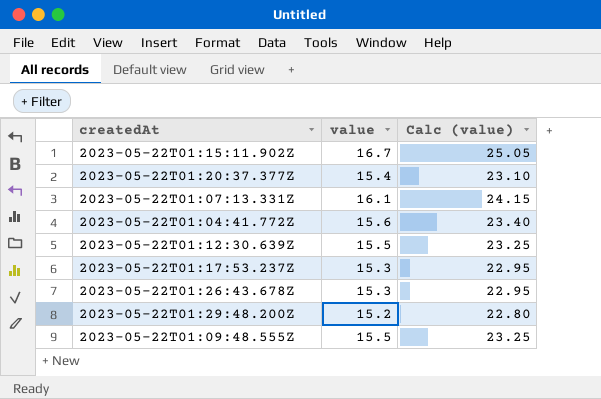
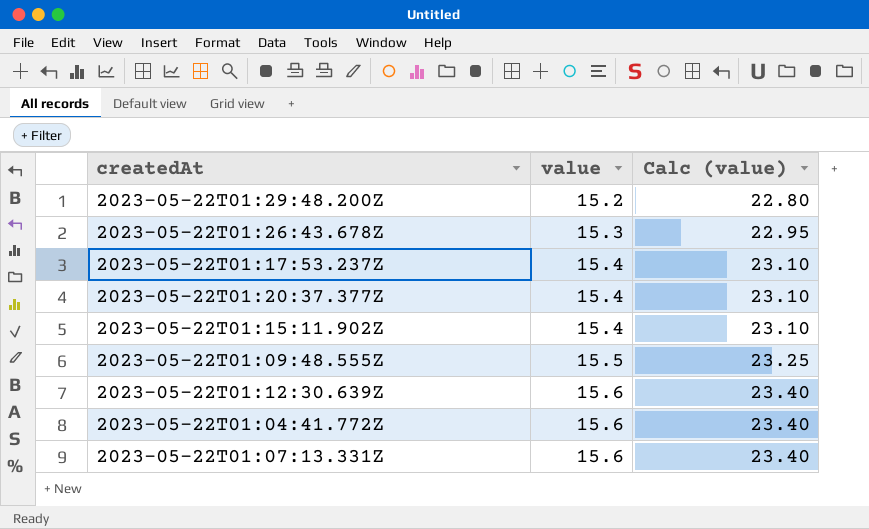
row order: none -> value ascending
2023-05-22T01:17:53.237Z | value: 15.3 -> 15.4
2023-05-22T01:17:53.237Z | Calc (value): 22.95 -> 23.10
2023-05-22T01:15:11.902Z | value: 16.7 -> 15.4
2023-05-22T01:15:11.902Z | Calc (value): 25.05 -> 23.10
2023-05-22T01:12:30.639Z | value: 15.5 -> 15.6
2023-05-22T01:12:30.639Z | Calc (value): 23.25 -> 23.40
2023-05-22T01:07:13.331Z | value: 16.1 -> 15.6
2023-05-22T01:07:13.331Z | Calc (value): 24.15 -> 23.40

